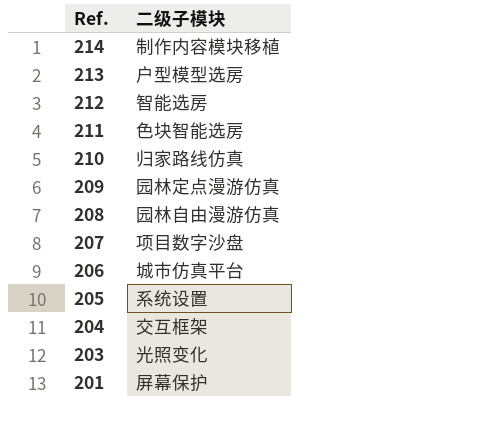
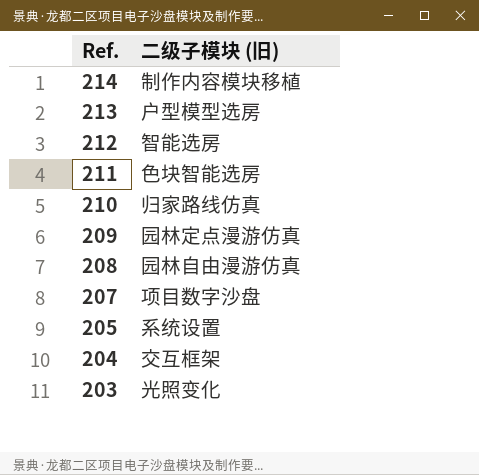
column name: 二级子模块 -> 二级子模块 (旧)
row 206: 城市仿真平台 -> none
row 201: 屏幕保护 -> none

